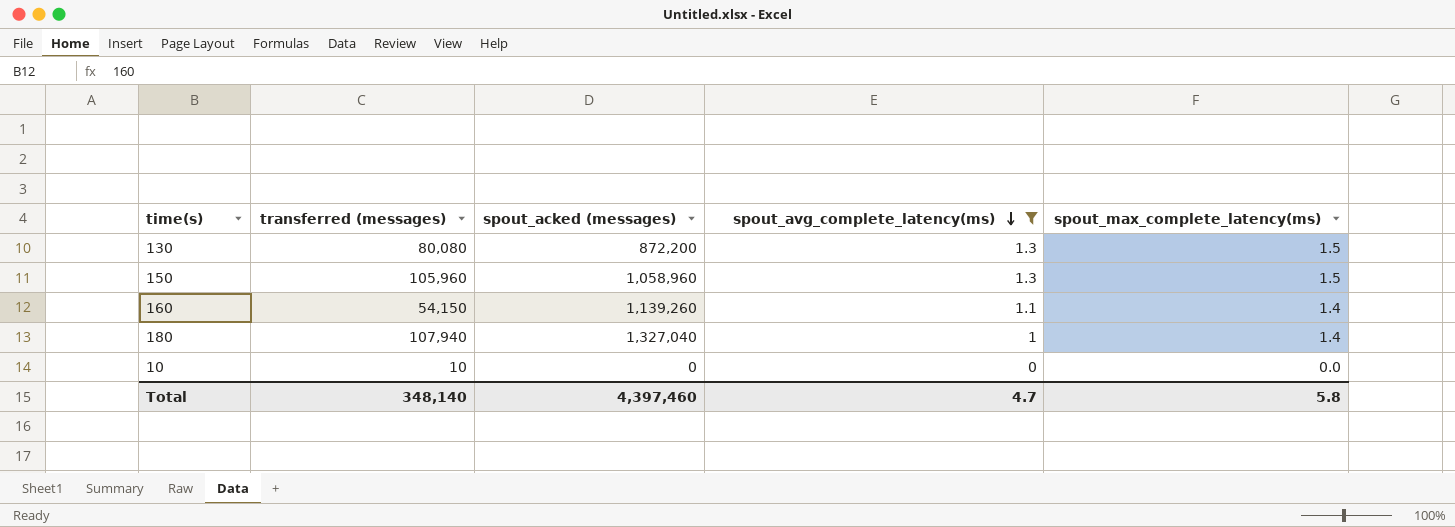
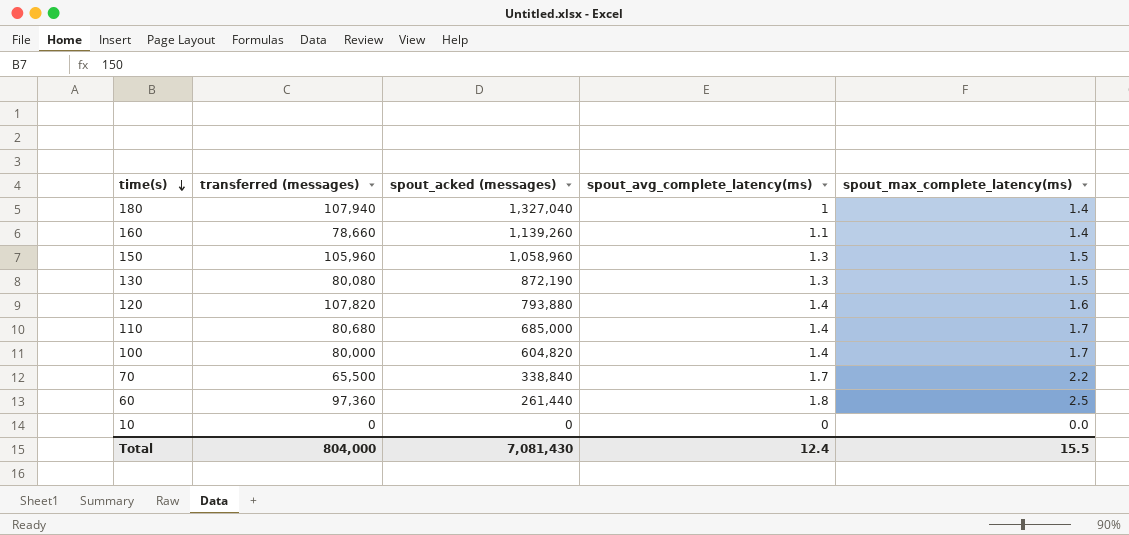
filter: spout_avg_complete_latency(ms) <= 1.3 -> none
row order: spout_avg_complete_latency(ms) descending -> time(s) descending
160 | transferred (messages): 54,150 -> 78,660
130 | spout_acked (messages): 872,200 -> 872,190
10 | transferred (messages): 10 -> 0
Total | transferred (messages): 348,140 -> 804,000
Total | spout_acked (messages): 4,397,460 -> 7,081,430
Total | spout_avg_complete_latency(ms): 4.7 -> 12.4
Total | spout_max_complete_latency(ms): 5.8 -> 15.5

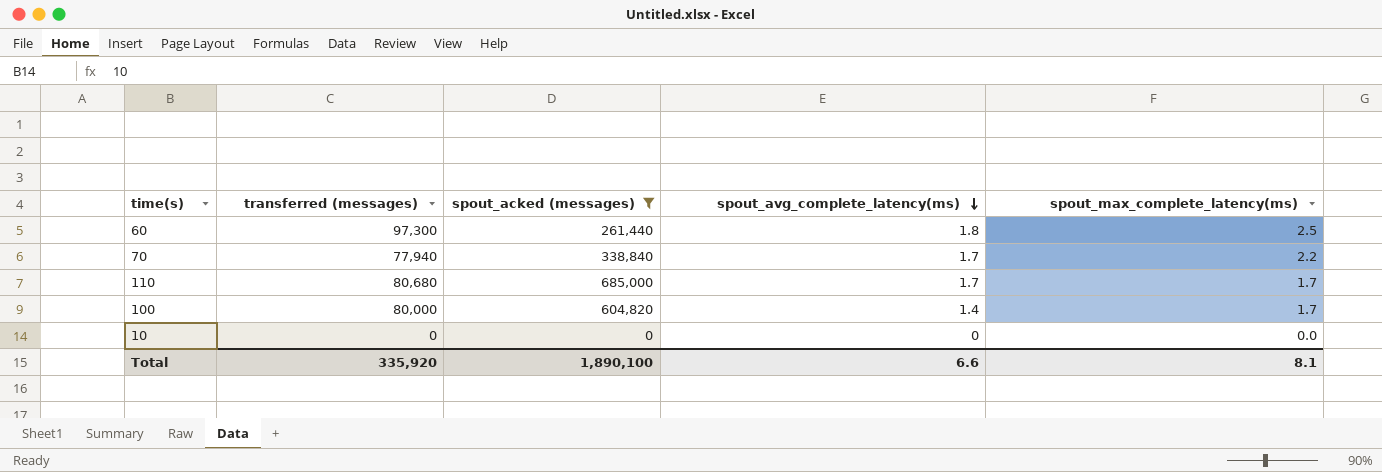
filter: none -> spout_acked (messages) <= 685,000
row order: time(s) descending -> spout_avg_complete_latency(ms) descending
60 | transferred (messages): 97,360 -> 97,300
70 | transferred (messages): 65,500 -> 77,940
110 | spout_avg_complete_latency(ms): 1.4 -> 1.7
Total | transferred (messages): 804,000 -> 335,920
Total | spout_acked (messages): 7,081,430 -> 1,890,100
Total | spout_avg_complete_latency(ms): 12.4 -> 6.6
Total | spout_max_complete_latency(ms): 15.5 -> 8.1

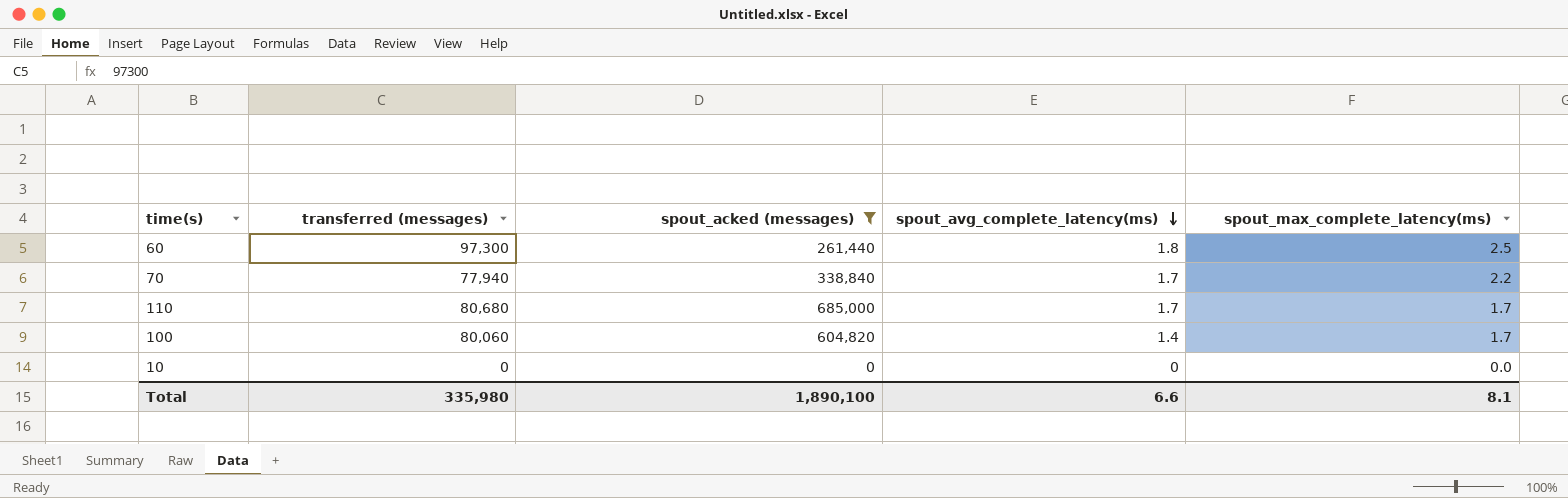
100 | transferred (messages): 80,000 -> 80,060
Total | transferred (messages): 335,920 -> 335,980

